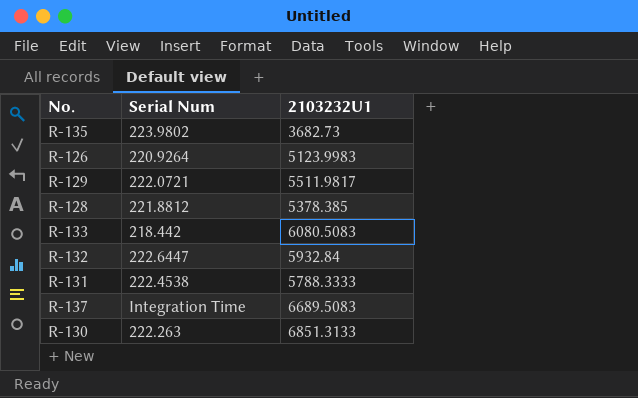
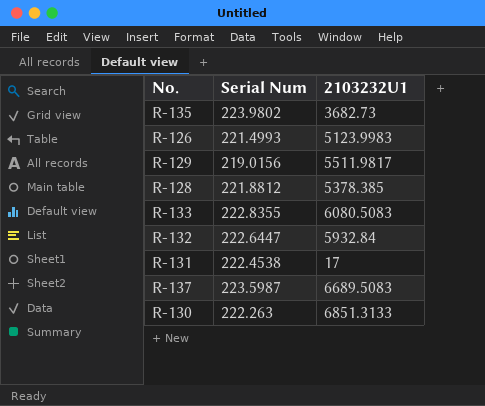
R-126 | Serial Num: 220.9264 -> 221.4993
R-129 | Serial Num: 222.0721 -> 219.0156
R-133 | Serial Num: 218.442 -> 222.8355
R-131 | 2103232U1: 5788.3333 -> 17
R-137 | Serial Num: Integration Time -> 223.5987

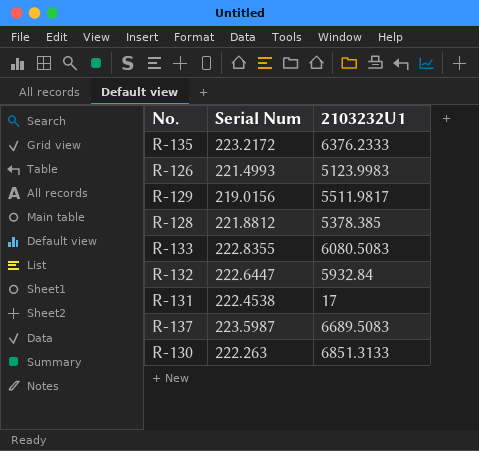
R-135 | Serial Num: 223.9802 -> 223.2172
R-135 | 2103232U1: 3682.73 -> 6376.2333

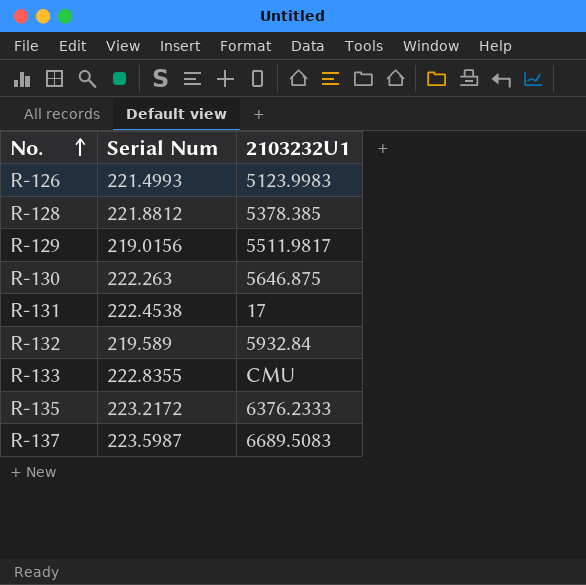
row order: none -> No. ascending
R-130 | 2103232U1: 6851.3133 -> 5646.875
R-132 | Serial Num: 222.6447 -> 219.589
R-133 | 2103232U1: 6080.5083 -> CMU

